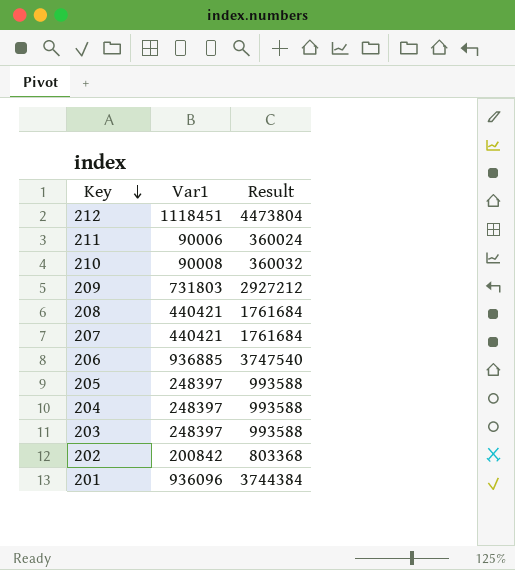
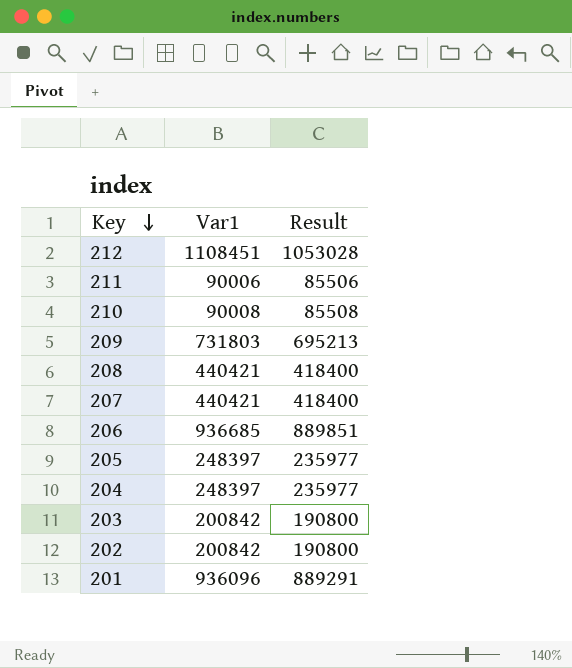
column Result | formula: [Var1] * 4 -> [Var1] * 0.95
212 | Var1: 1118451 -> 1108451
206 | Var1: 936885 -> 936685
203 | Var1: 248397 -> 200842

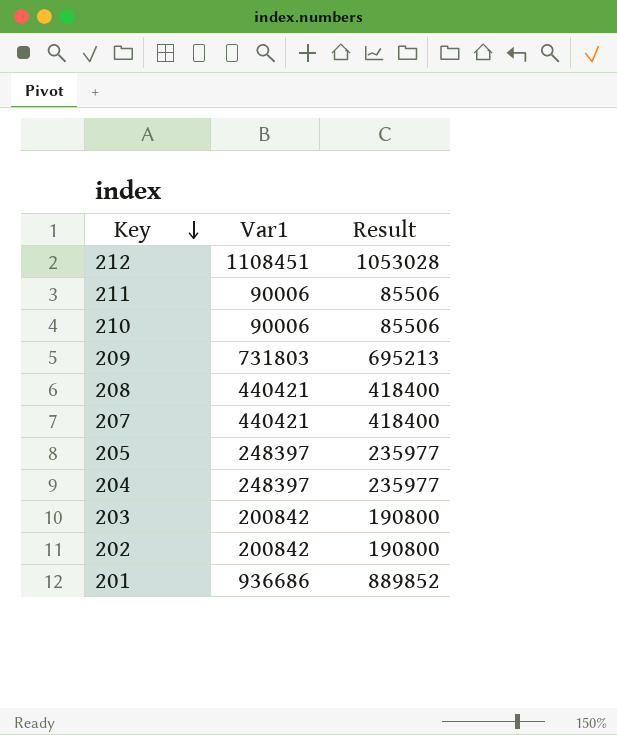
row 206: 936685 | 889851 -> none
210 | Var1: 90008 -> 90006
210 | Result: 85508 -> 85506
201 | Var1: 936096 -> 936686
201 | Result: 889291 -> 889852

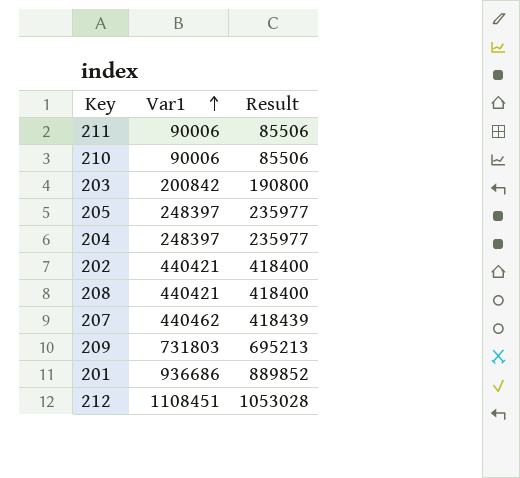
row order: Key descending -> Var1 ascending
202 | Var1: 200842 -> 440421
202 | Result: 190800 -> 418400
207 | Var1: 440421 -> 440462
207 | Result: 418400 -> 418439

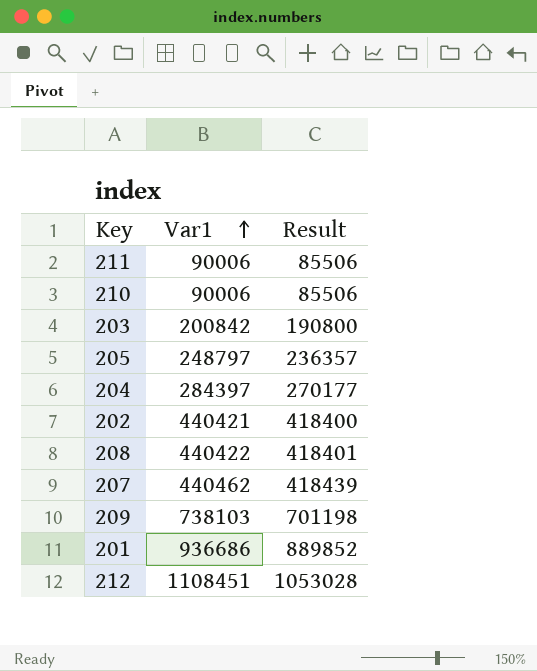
205 | Var1: 248397 -> 248797
205 | Result: 235977 -> 236357
204 | Var1: 248397 -> 284397
204 | Result: 235977 -> 270177
208 | Var1: 440421 -> 440422
208 | Result: 418400 -> 418401
209 | Var1: 731803 -> 738103
209 | Result: 695213 -> 701198

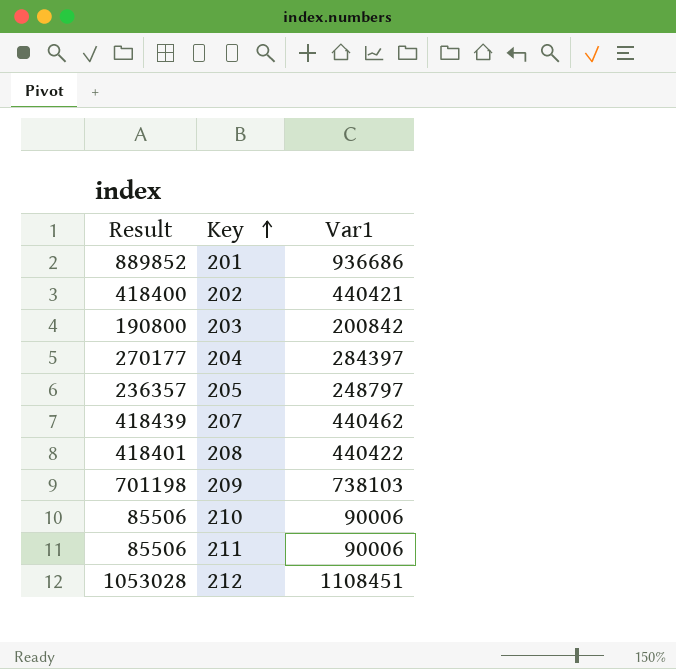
row order: Var1 ascending -> Key ascending
column Result | position: 3 -> 1

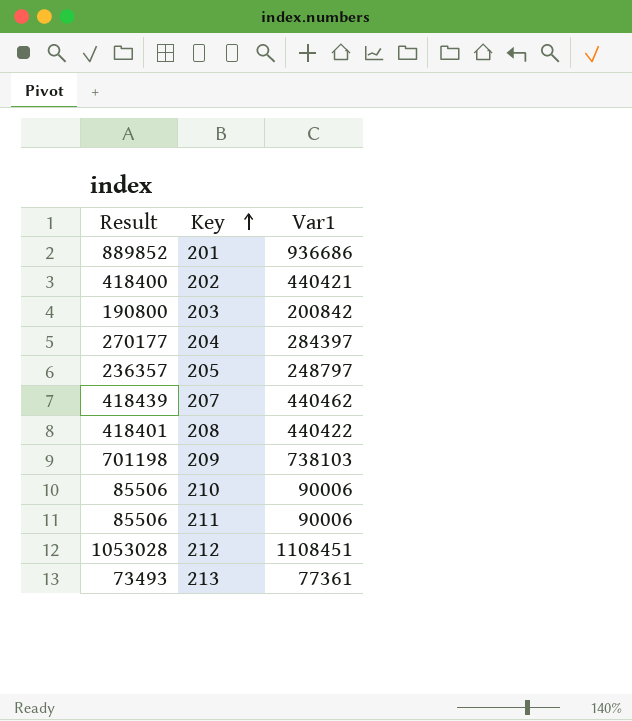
row 213: none -> 73493 | 77361

